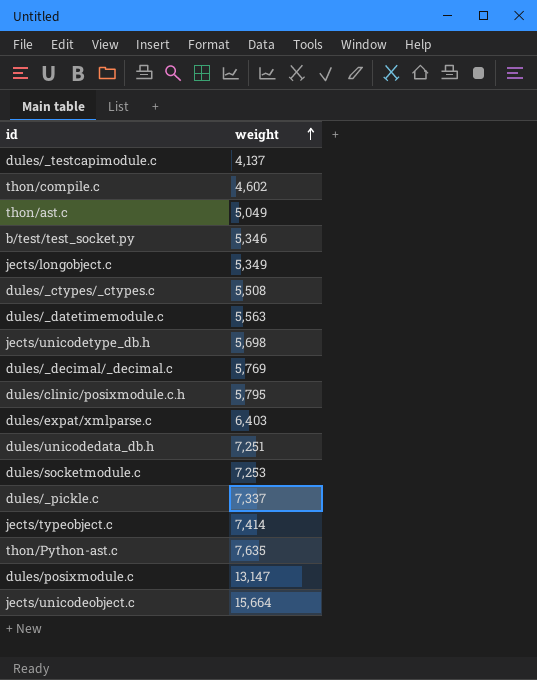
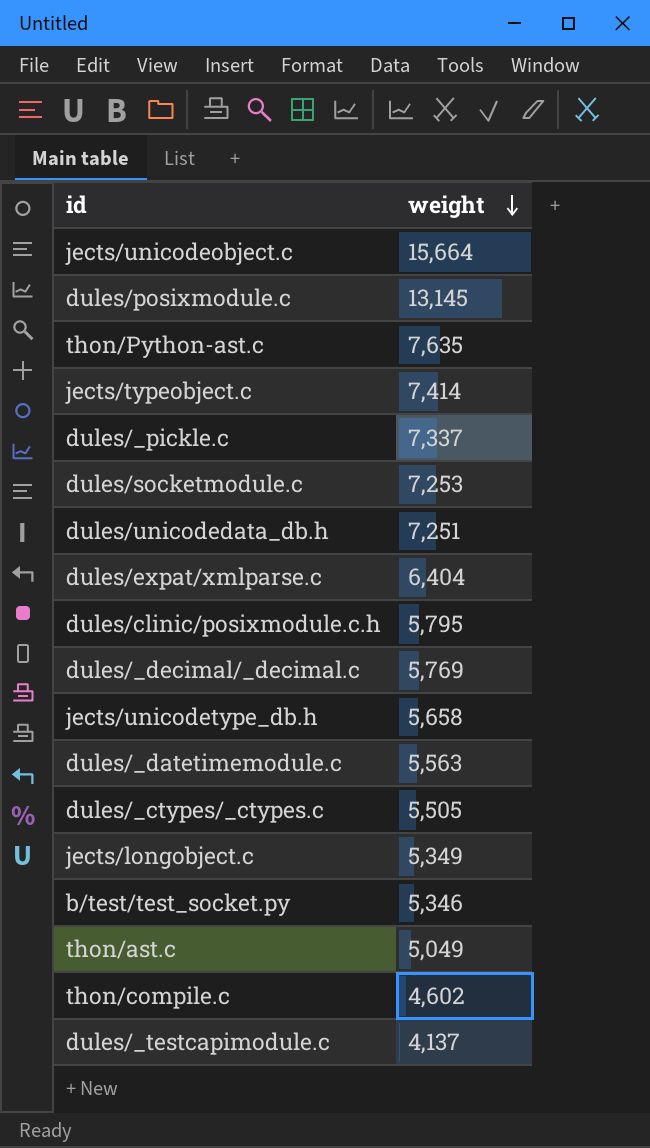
row order: weight ascending -> weight descending
dules/posixmodule.c | weight: 13,147 -> 13,145
dules/expat/xmlparse.c | weight: 6,403 -> 6,404
jects/unicodetype_db.h | weight: 5,698 -> 5,658
dules/_ctypes/_ctypes.c | weight: 5,508 -> 5,505

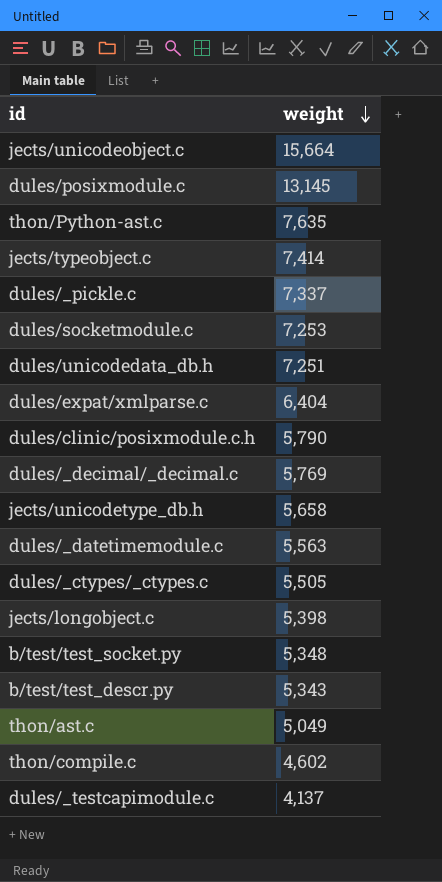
dules/clinic/posixmodule.c.h | weight: 5,795 -> 5,790
jects/longobject.c | weight: 5,349 -> 5,398
b/test/test_socket.py | weight: 5,346 -> 5,348
row b/test/test_descr.py: none -> 5,343

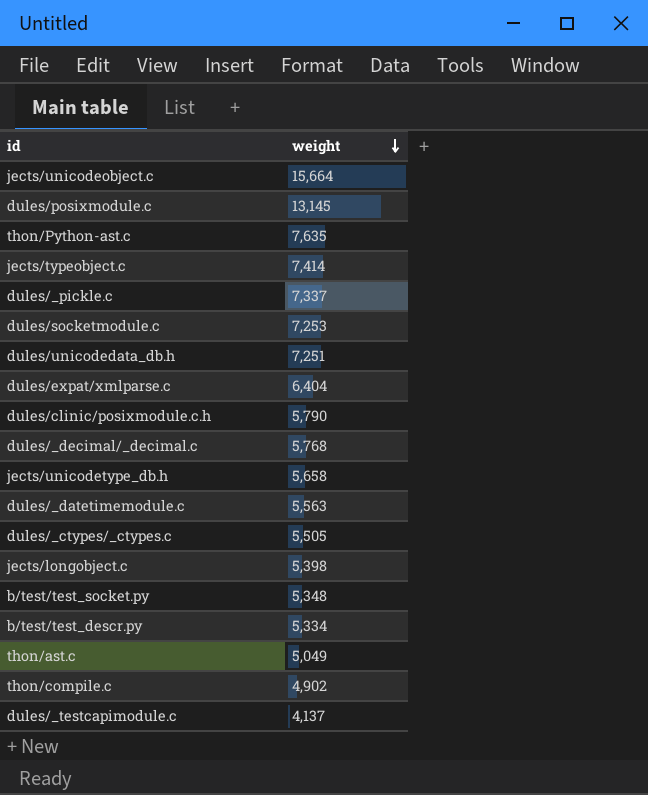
dules/_decimal/_decimal.c | weight: 5,769 -> 5,768
b/test/test_descr.py | weight: 5,343 -> 5,334
thon/compile.c | weight: 4,602 -> 4,902

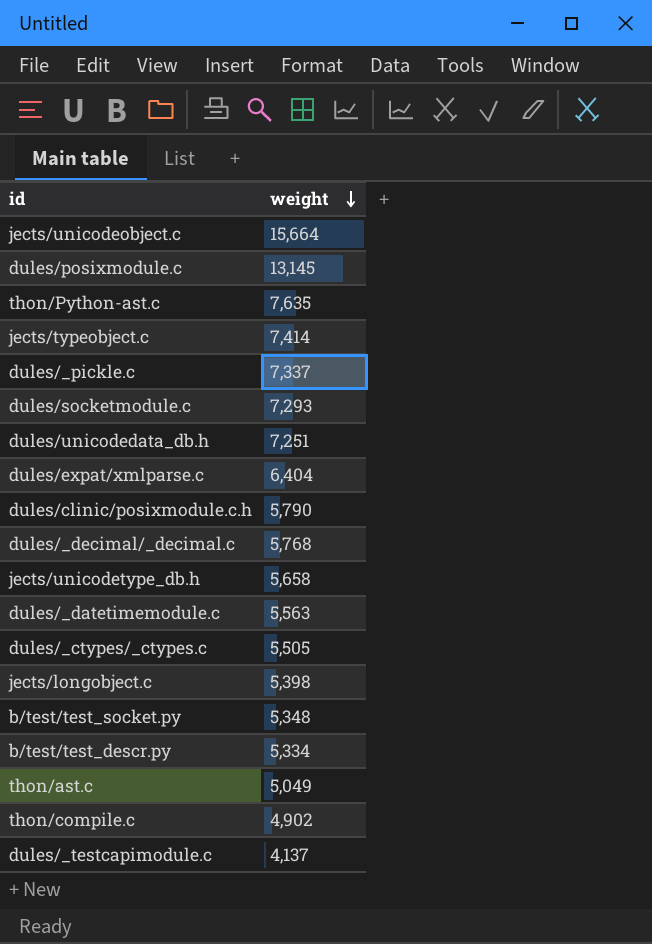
dules/socketmodule.c | weight: 7,253 -> 7,293

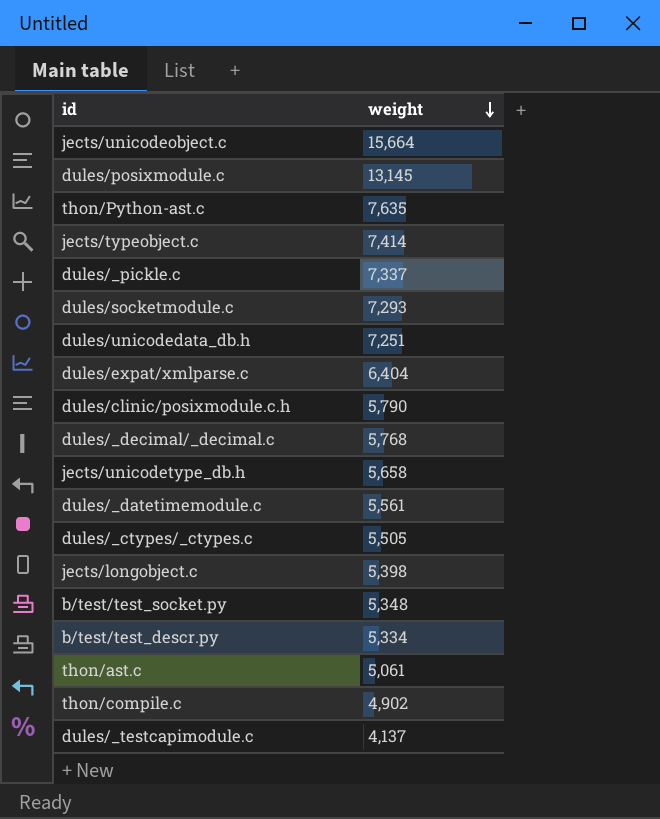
dules/_datetimemodule.c | weight: 5,563 -> 5,561
thon/ast.c | weight: 5,049 -> 5,061

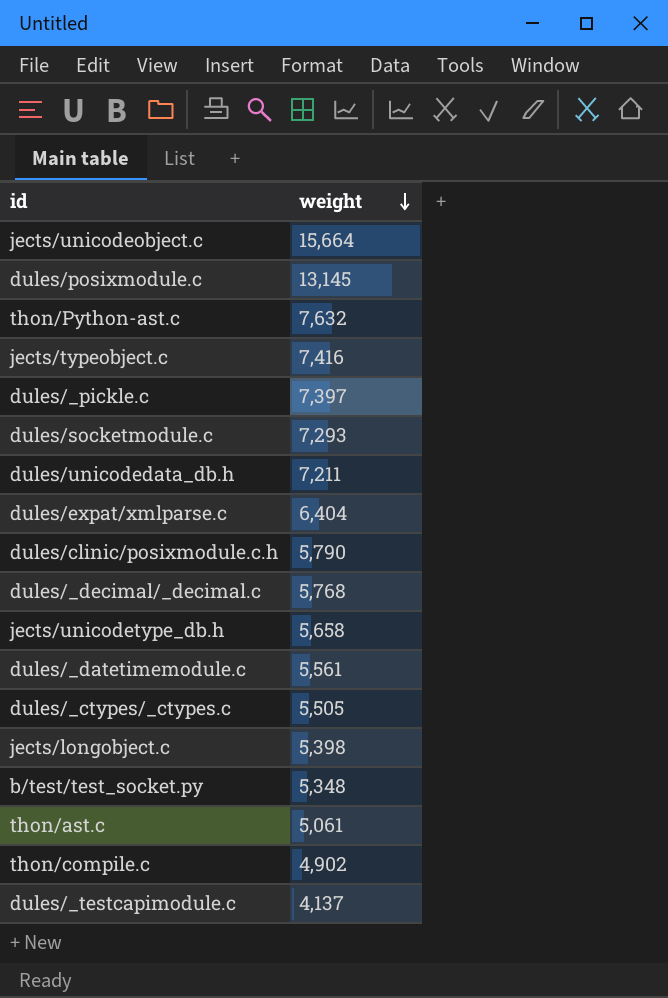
row b/test/test_descr.py: 5,334 -> none
thon/Python-ast.c | weight: 7,635 -> 7,632
jects/typeobject.c | weight: 7,414 -> 7,416
dules/_pickle.c | weight: 7,337 -> 7,397
dules/unicodedata_db.h | weight: 7,251 -> 7,211

